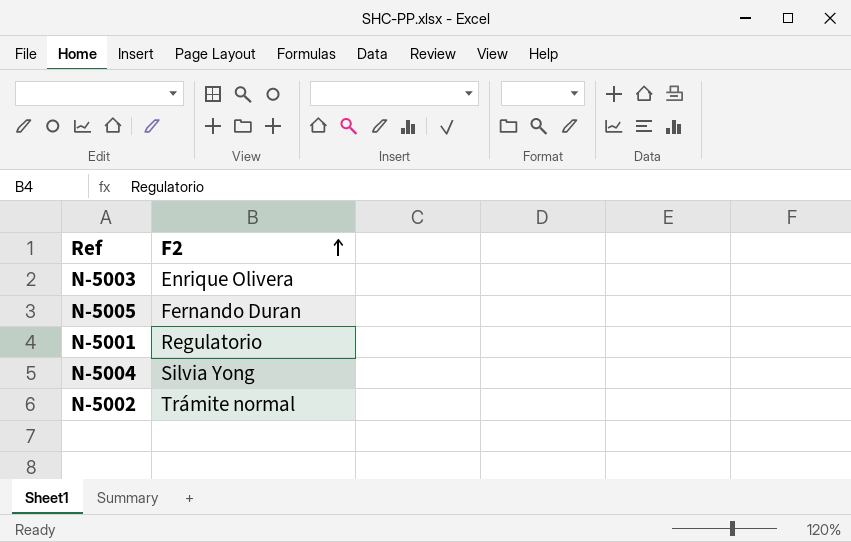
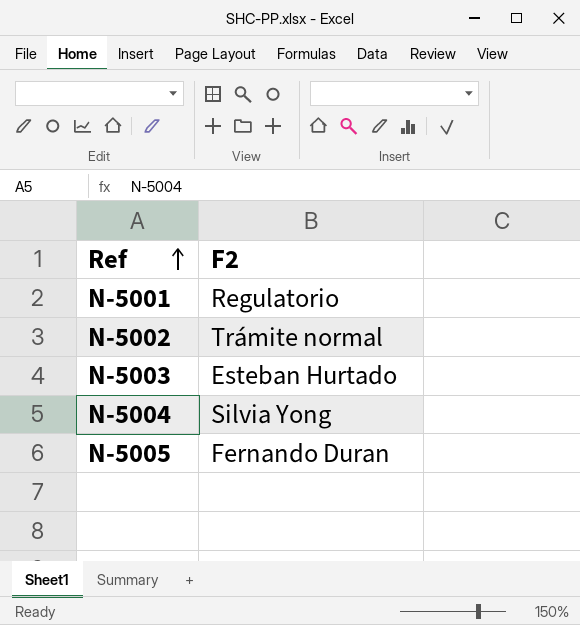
row order: F2 ascending -> Ref ascending
N-5003 | F2: Enrique Olivera -> Esteban Hurtado

